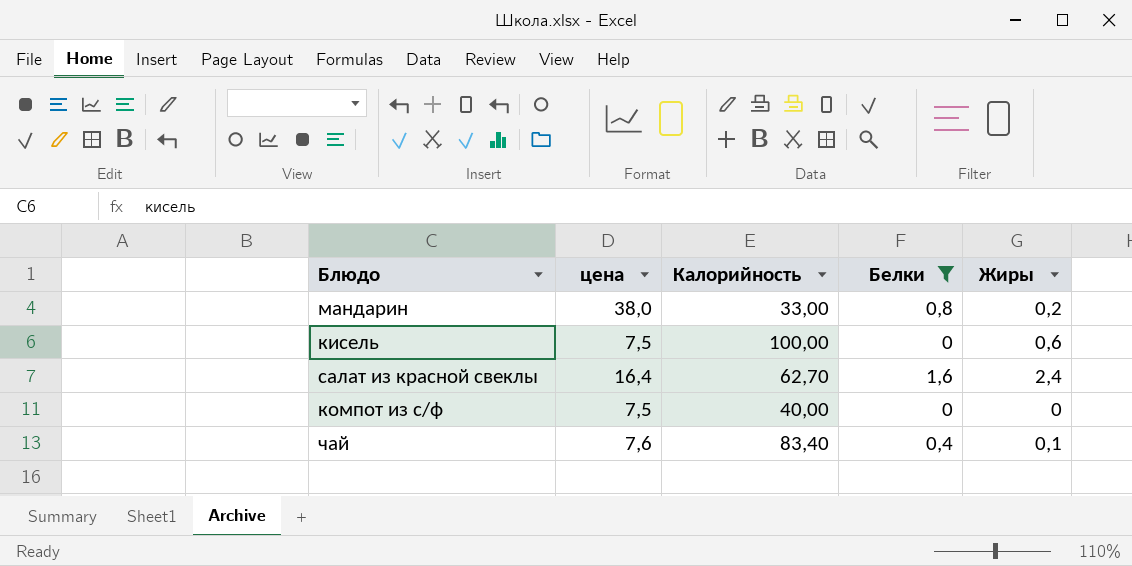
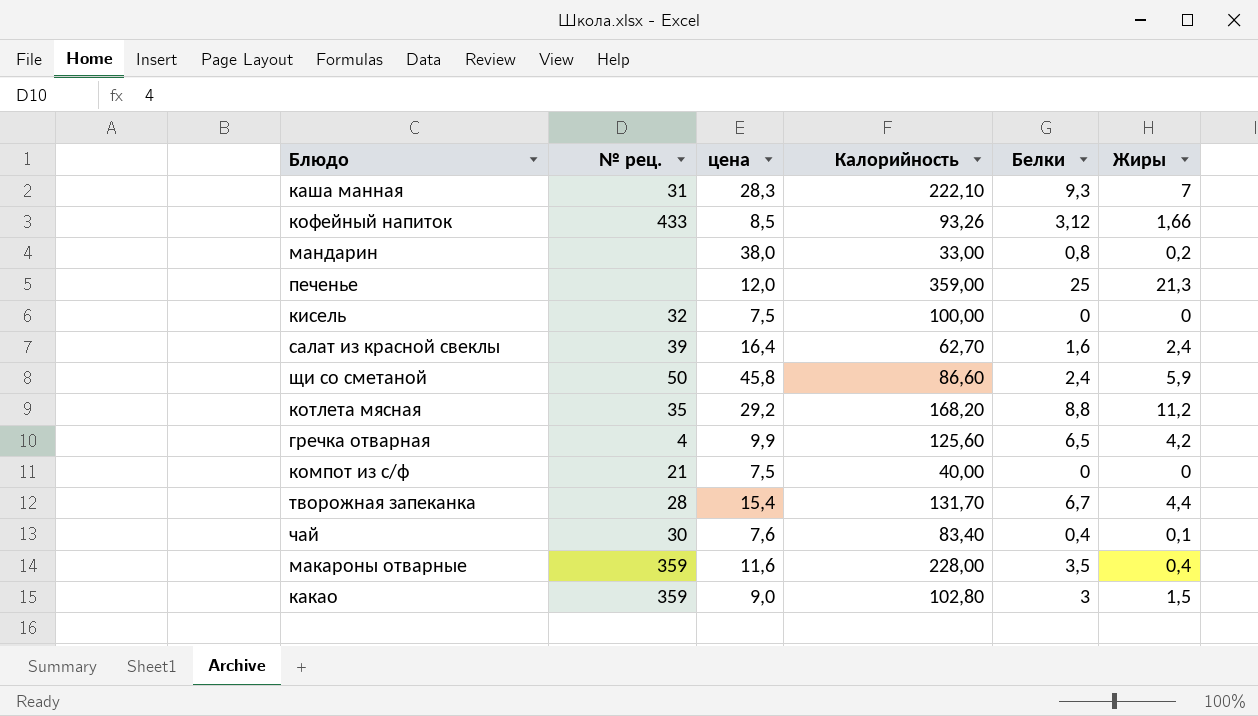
filter: Белки <= 1,6 -> none
column № рец. | position: none -> 2
кисель | Жиры: 0,6 -> 0

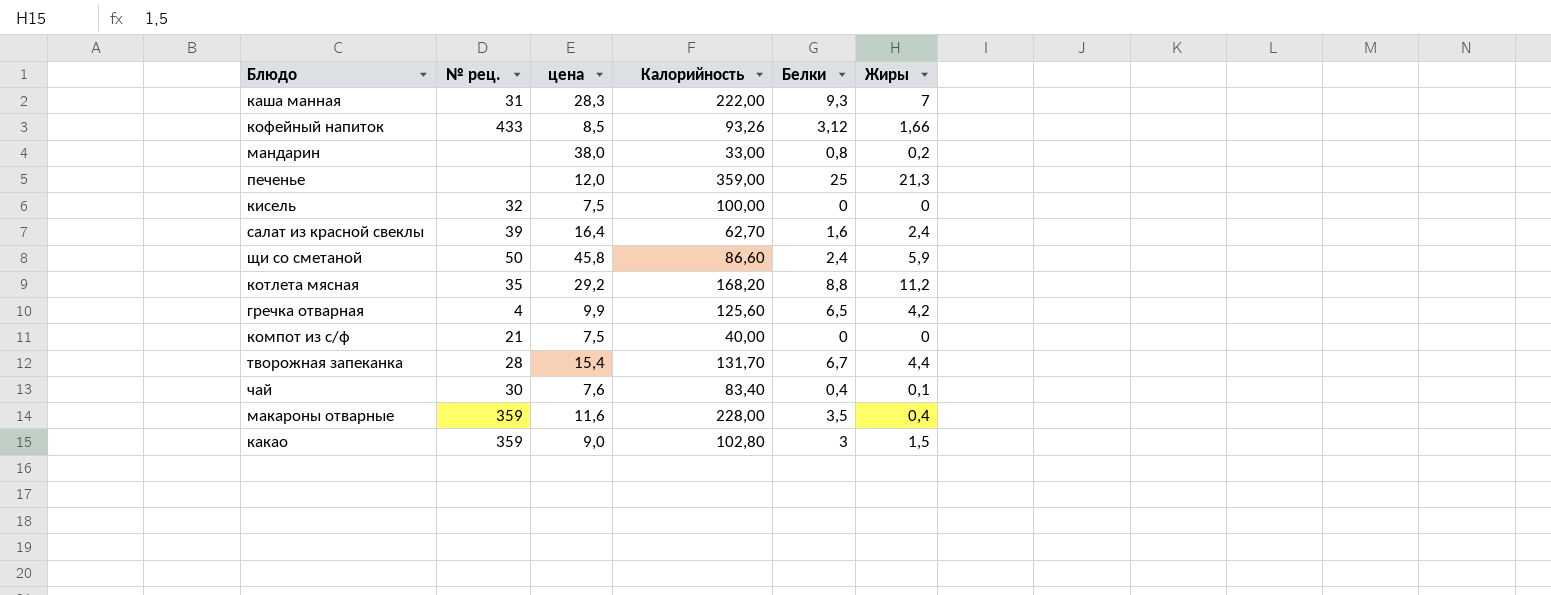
каша манная | Калорийность: 222,10 -> 222,00

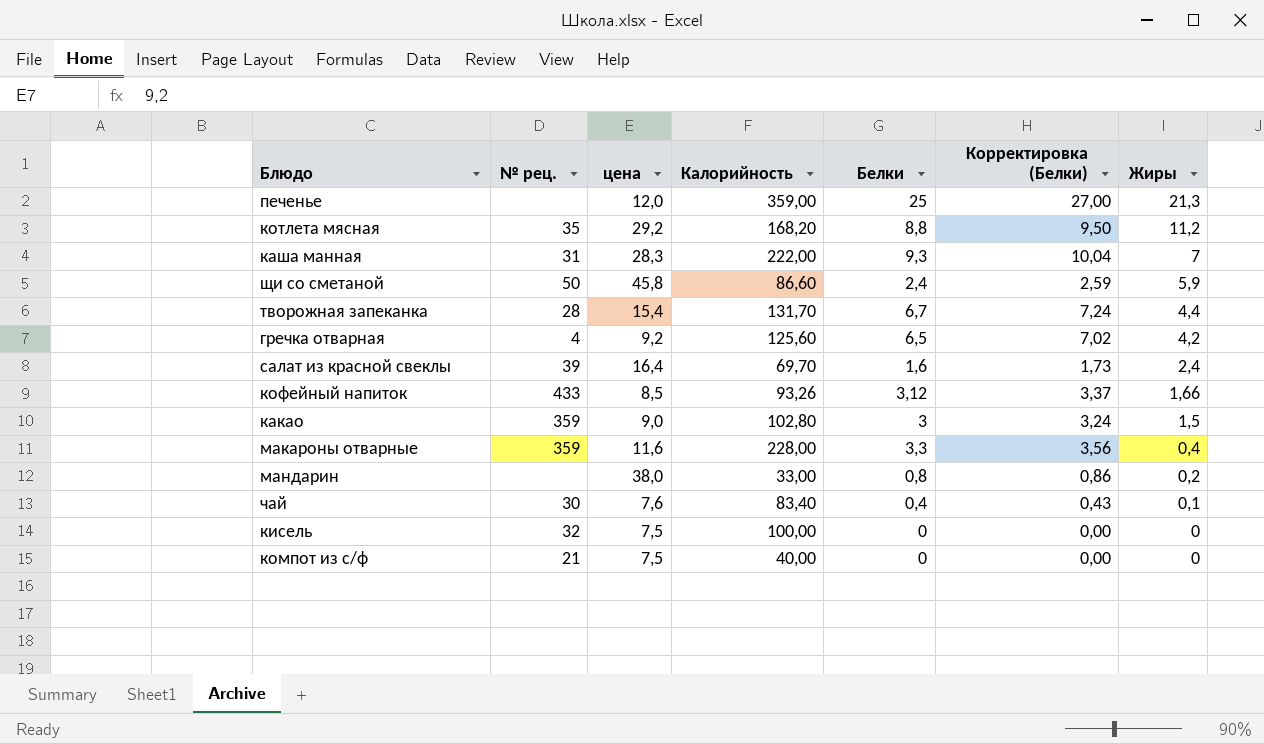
row order: none -> Жиры descending
column Корректировка (Белки) | formula: none -> [Белки] * 1,08
гречка отварная | цена: 9,9 -> 9,2
салат из красной свеклы | Калорийность: 62,70 -> 69,70
макароны отварные | Белки: 3,5 -> 3,3

